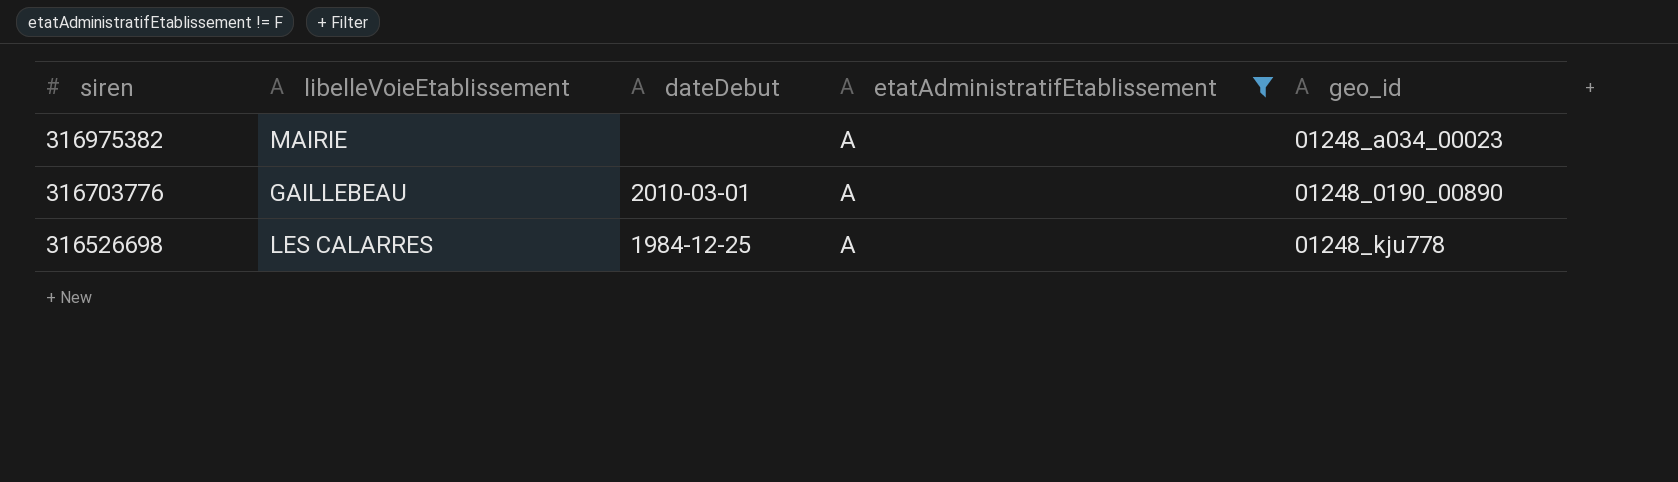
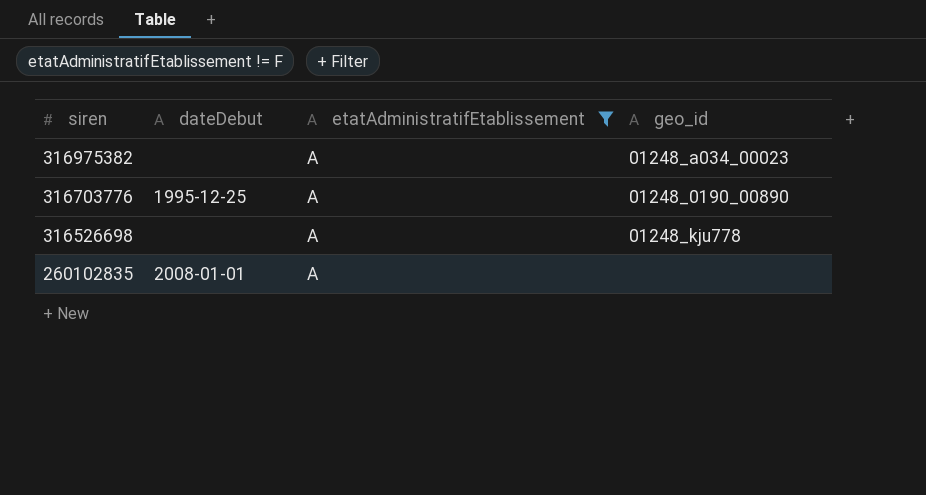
column libelleVoieEtablissement | position: 2 -> none
316703776 | dateDebut: 2010-03-01 -> 1995-12-25
316526698 | dateDebut: 1984-12-25 -> none
row 260102835: none -> 2008-01-01 | A | none

